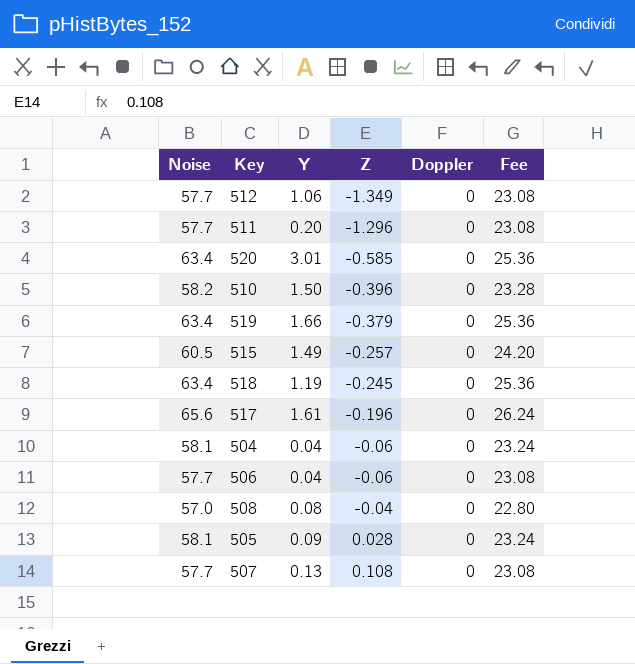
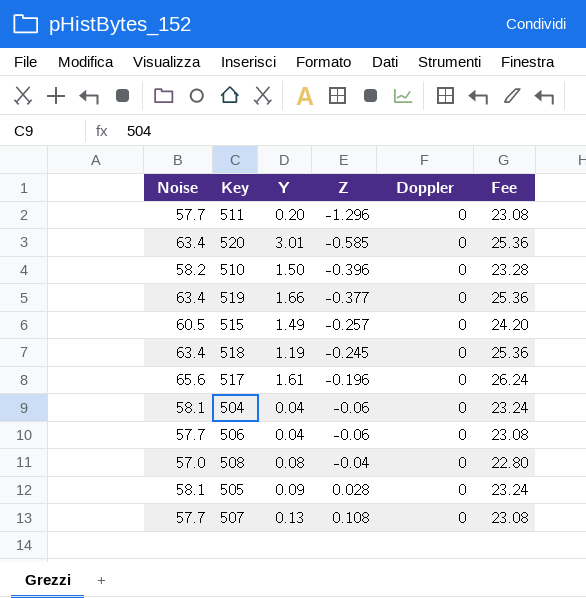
row 512: 57.7 | 1.06 | -1.349 | 0 | 23.08 -> none
519 | Z: -0.379 -> -0.377

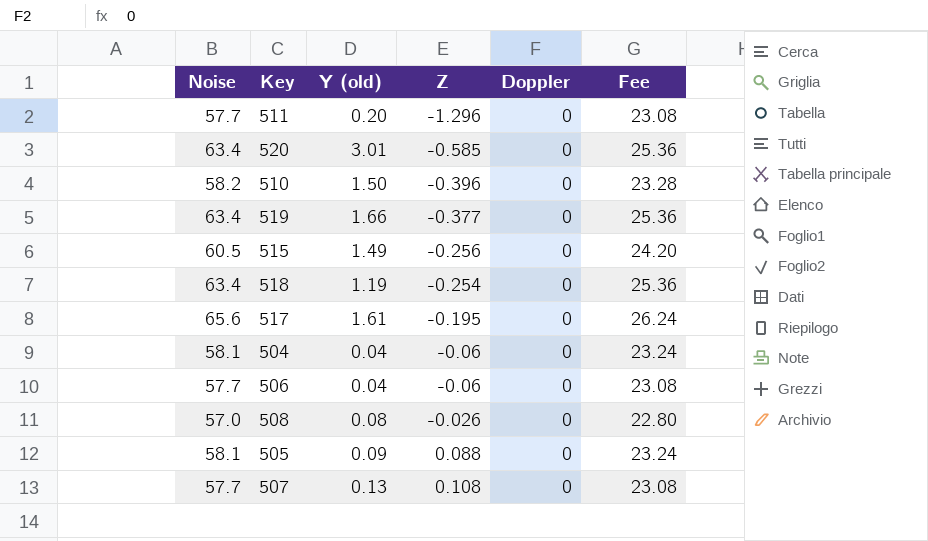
column name: Y -> Y (old)
515 | Z: -0.257 -> -0.256
518 | Z: -0.245 -> -0.254
517 | Z: -0.196 -> -0.195
508 | Z: -0.04 -> -0.026
505 | Z: 0.028 -> 0.088

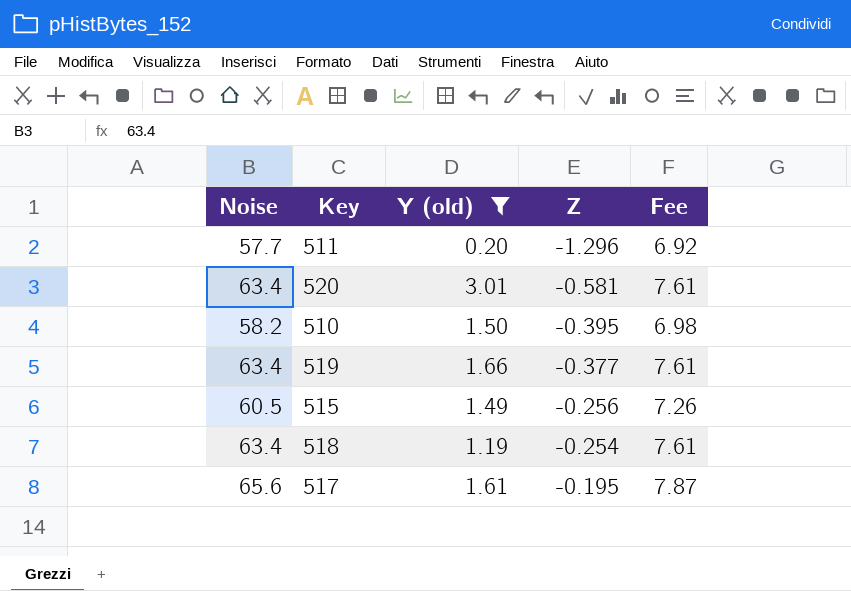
filter: none -> Y (old) >= 0.20
column Doppler | position: 5 -> none
column Fee | formula: [Noise] * 0.4 -> [Noise] * 0.12
520 | Z: -0.585 -> -0.581
510 | Z: -0.396 -> -0.395

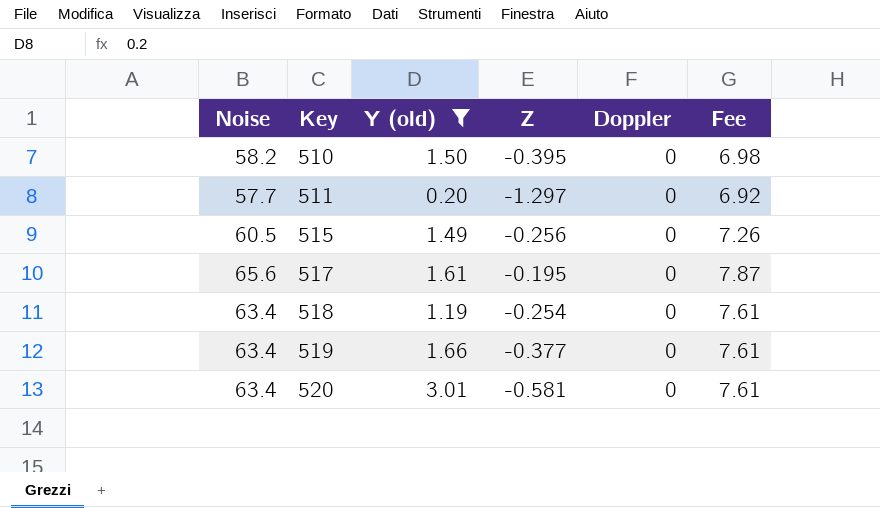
row order: Z ascending -> Key ascending
column Doppler | position: none -> 5
511 | Z: -1.296 -> -1.297

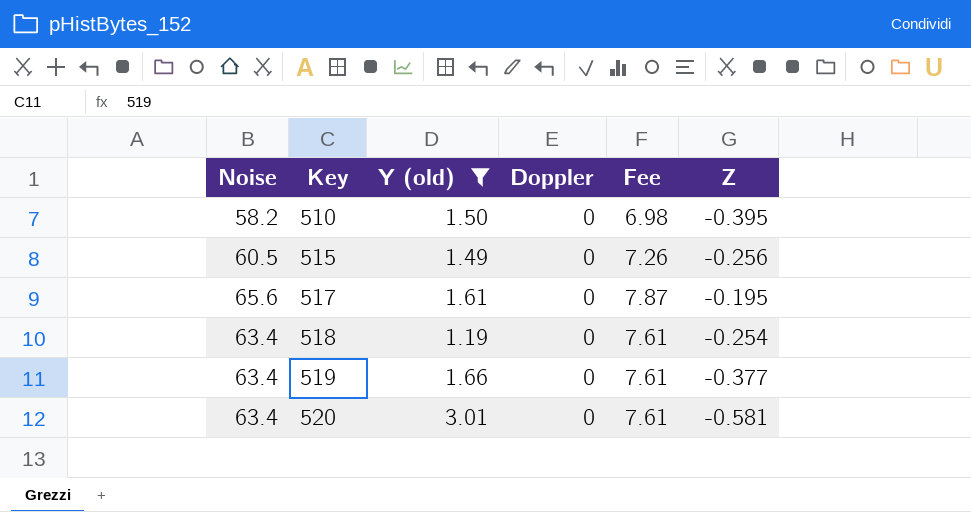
column Z | position: 4 -> 6
row 511: 57.7 | 0.20 | -1.297 | 0 | 6.92 -> none

